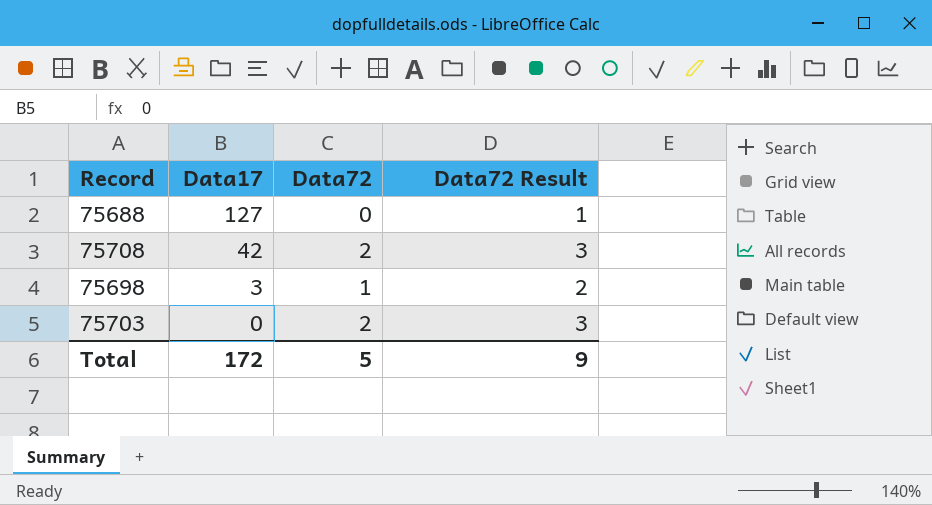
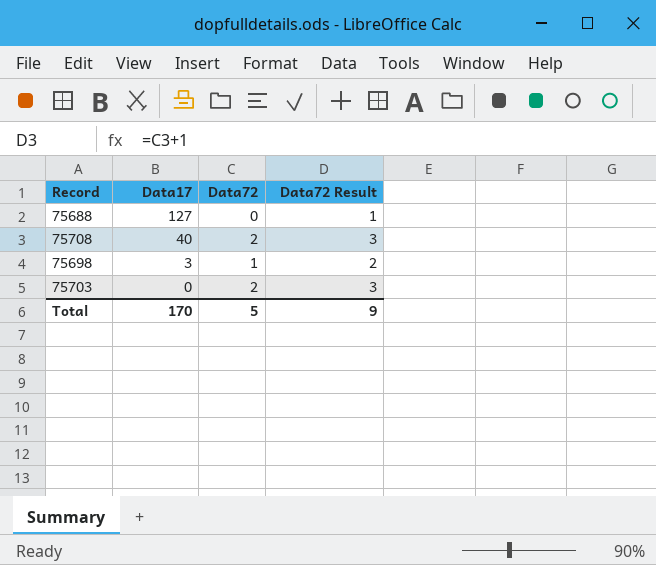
75708 | Data17: 42 -> 40
Total | Data17: 172 -> 170

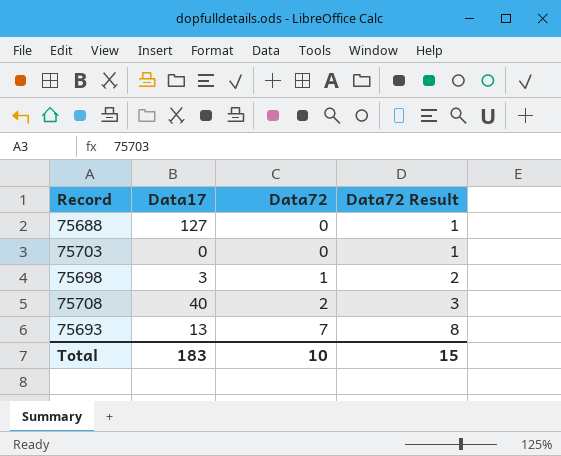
row order: Data17 descending -> Data72 ascending
75703 | Data72: 2 -> 0
75703 | Data72 Result: 3 -> 1
row 75693: none -> 13 | 7 | 8
Total | Data17: 170 -> 183
Total | Data72: 5 -> 10
Total | Data72 Result: 9 -> 15

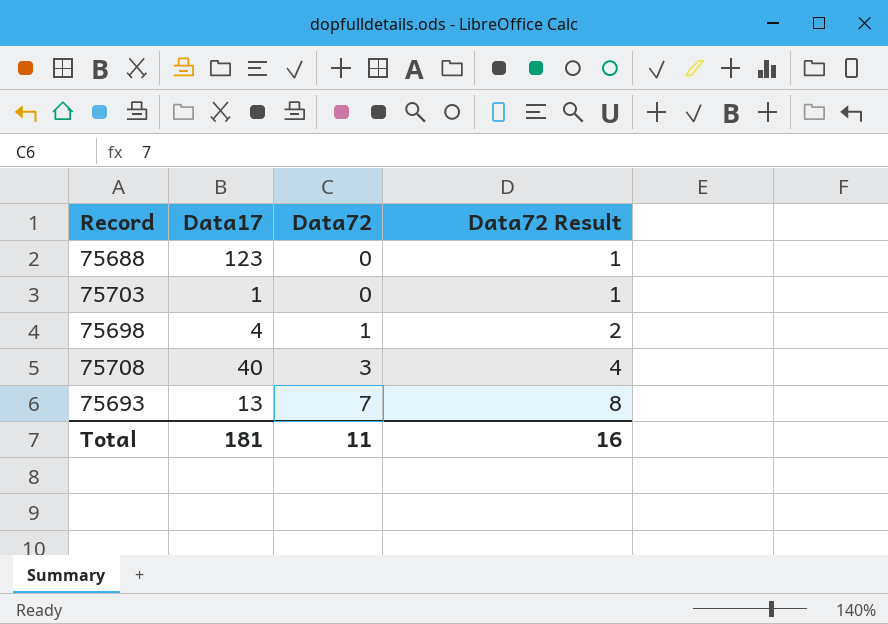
75688 | Data17: 127 -> 123
75703 | Data17: 0 -> 1
75698 | Data17: 3 -> 4
75708 | Data72: 2 -> 3
75708 | Data72 Result: 3 -> 4
Total | Data17: 183 -> 181
Total | Data72: 10 -> 11
Total | Data72 Result: 15 -> 16

